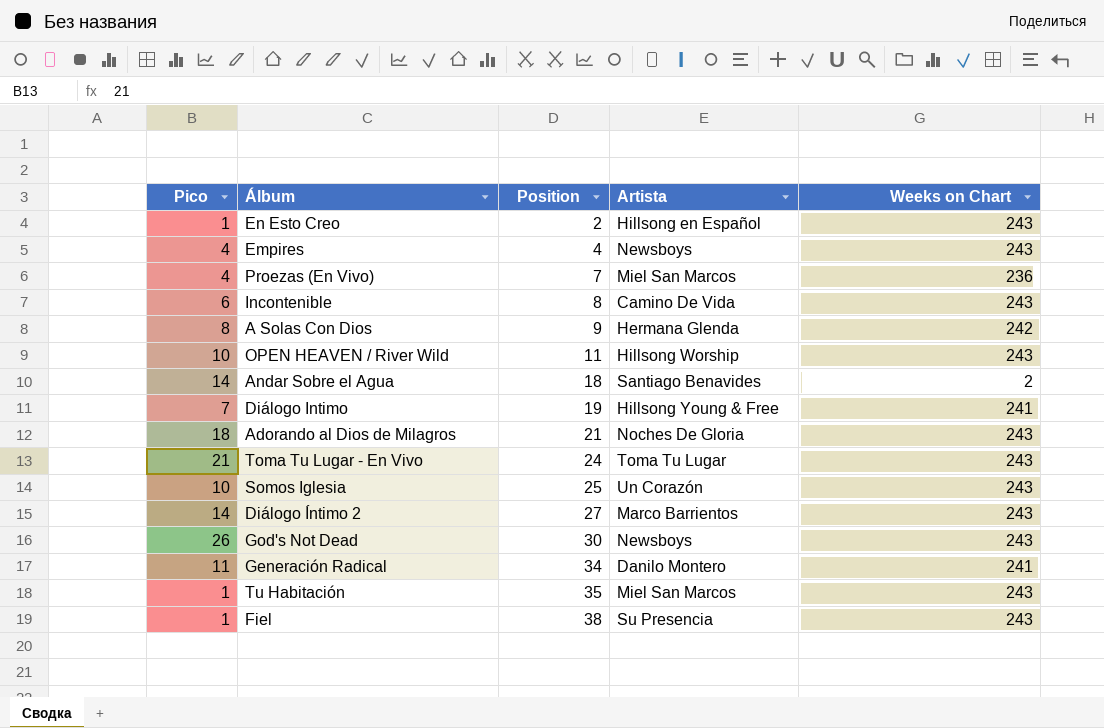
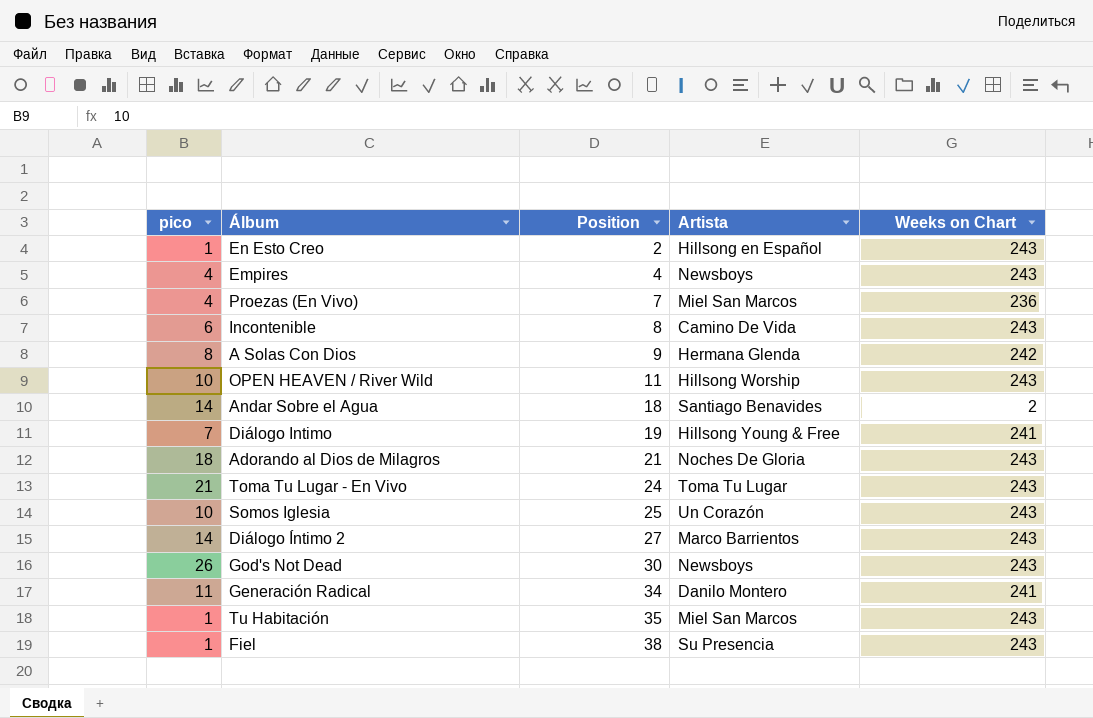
column name: Pico -> pico

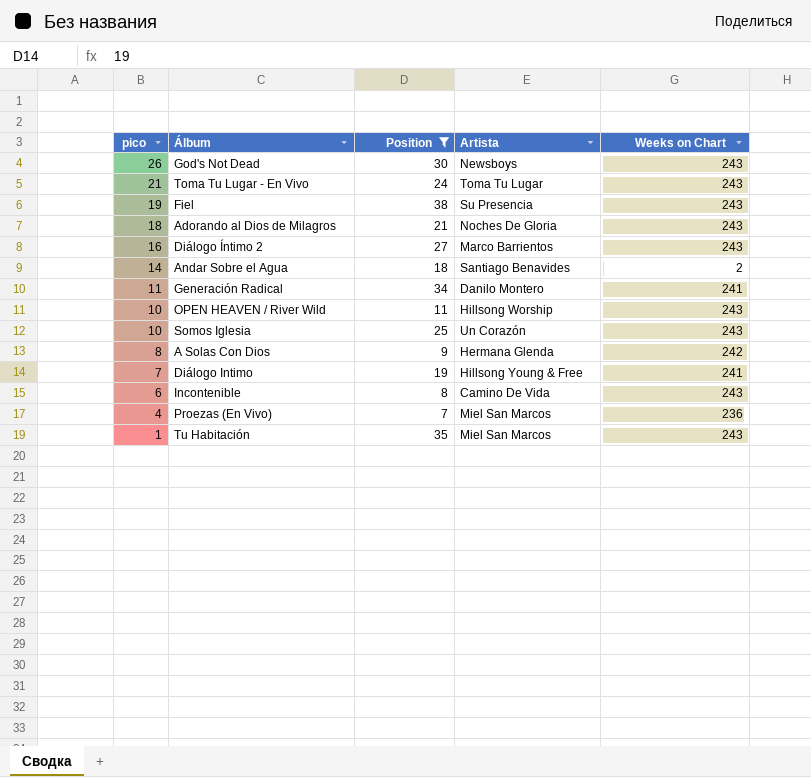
filter: none -> Position >= 7
row order: Position ascending -> pico descending
Fiel | pico: 1 -> 19
Diálogo Íntimo 2 | pico: 14 -> 16

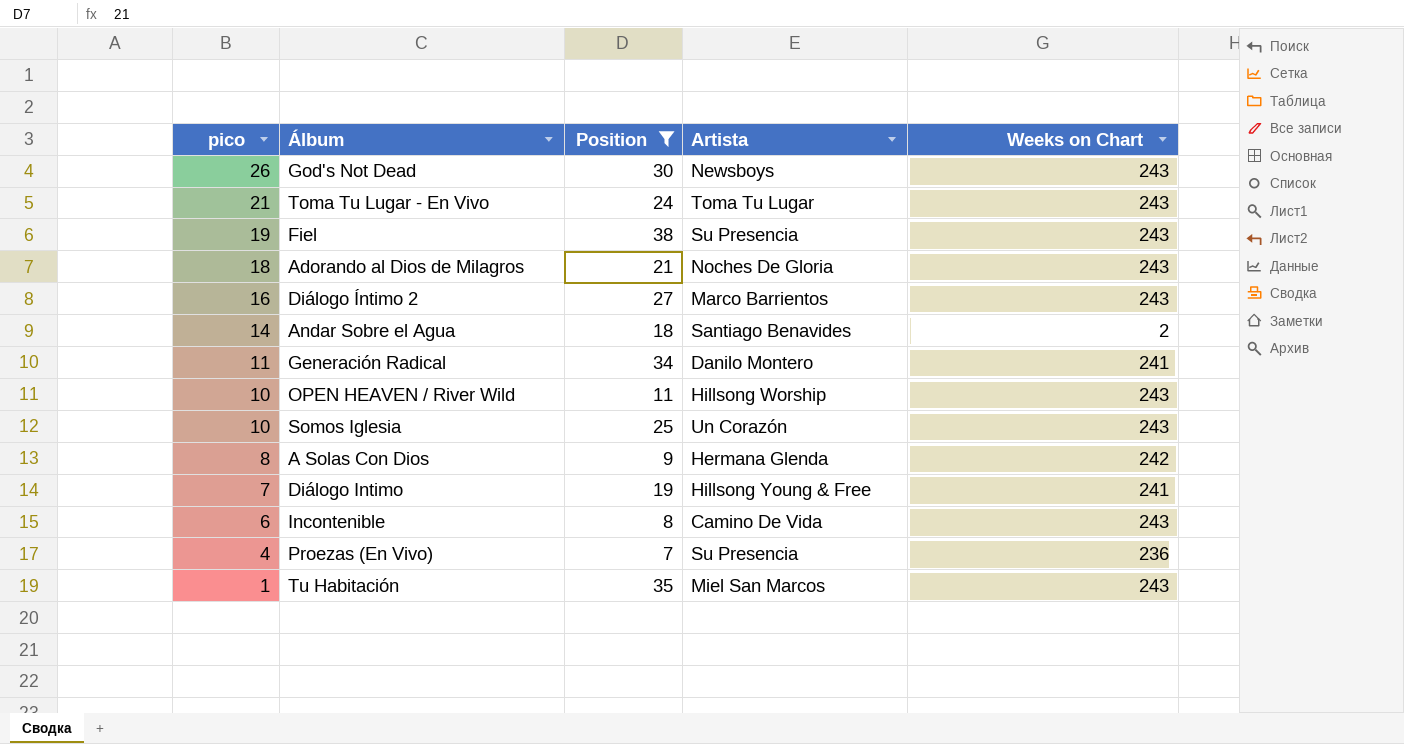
Proezas (En Vivo) | Artista: Miel San Marcos -> Su Presencia

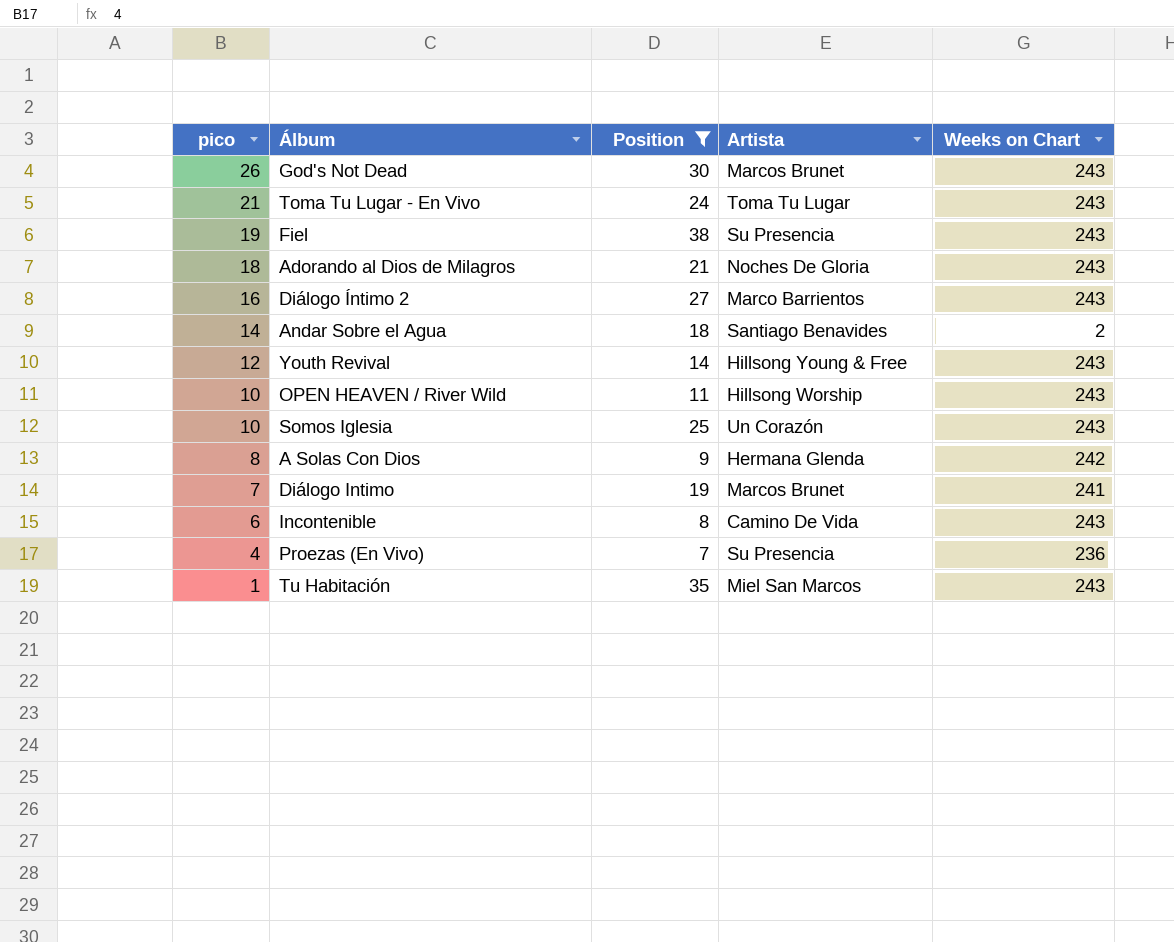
row Generación Radical: 11 | 34 | Danilo Montero | 241 -> none
God's Not Dead | Artista: Newsboys -> Marcos Brunet
row Youth Revival: none -> 12 | 14 | Hillsong Young & Free | 243
Diálogo Intimo | Artista: Hillsong Young & Free -> Marcos Brunet

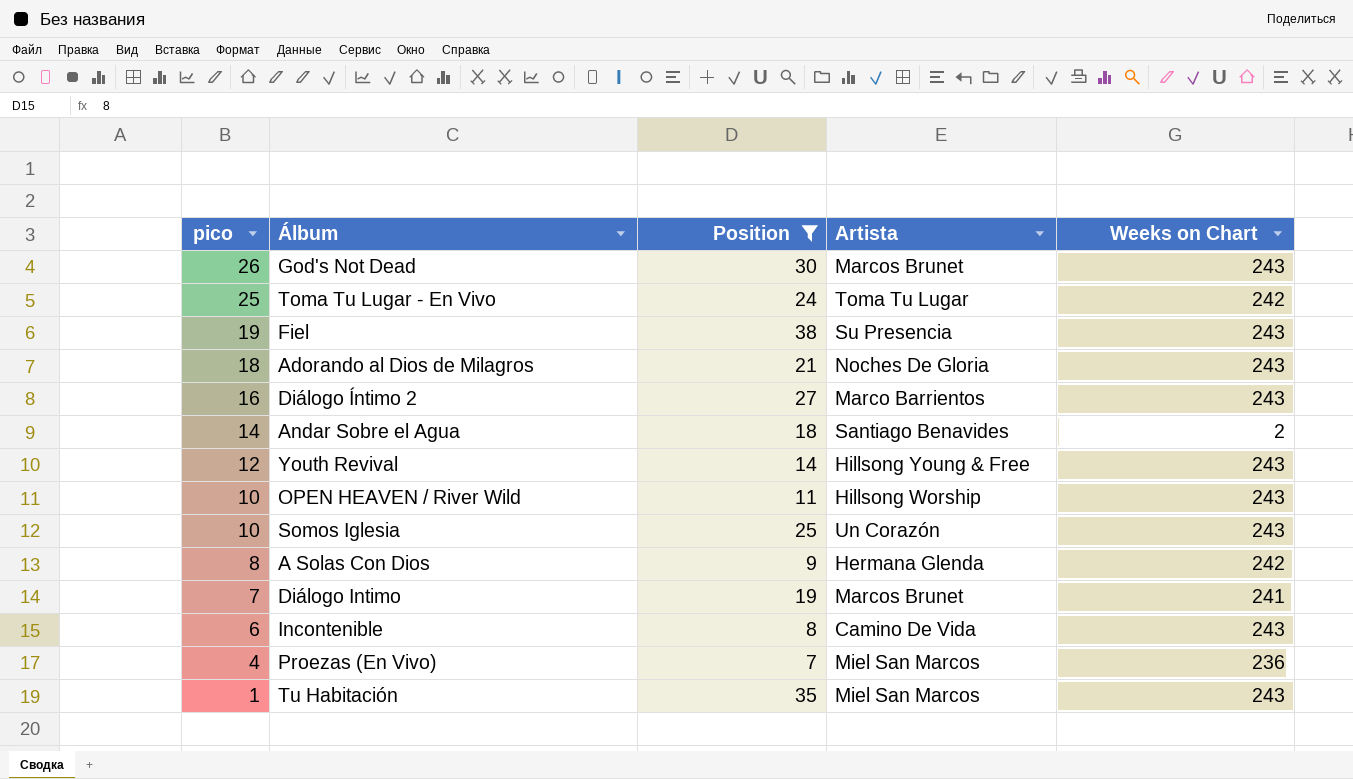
Toma Tu Lugar - En Vivo | pico: 21 -> 25
Toma Tu Lugar - En Vivo | Weeks on Chart: 243 -> 242
Proezas (En Vivo) | Artista: Su Presencia -> Miel San Marcos

